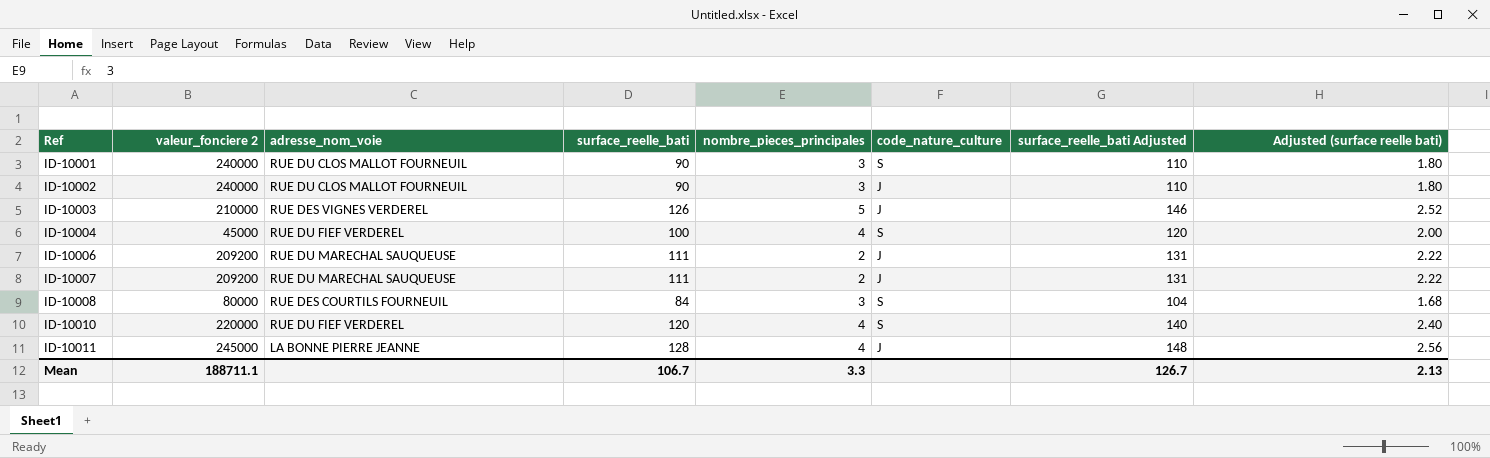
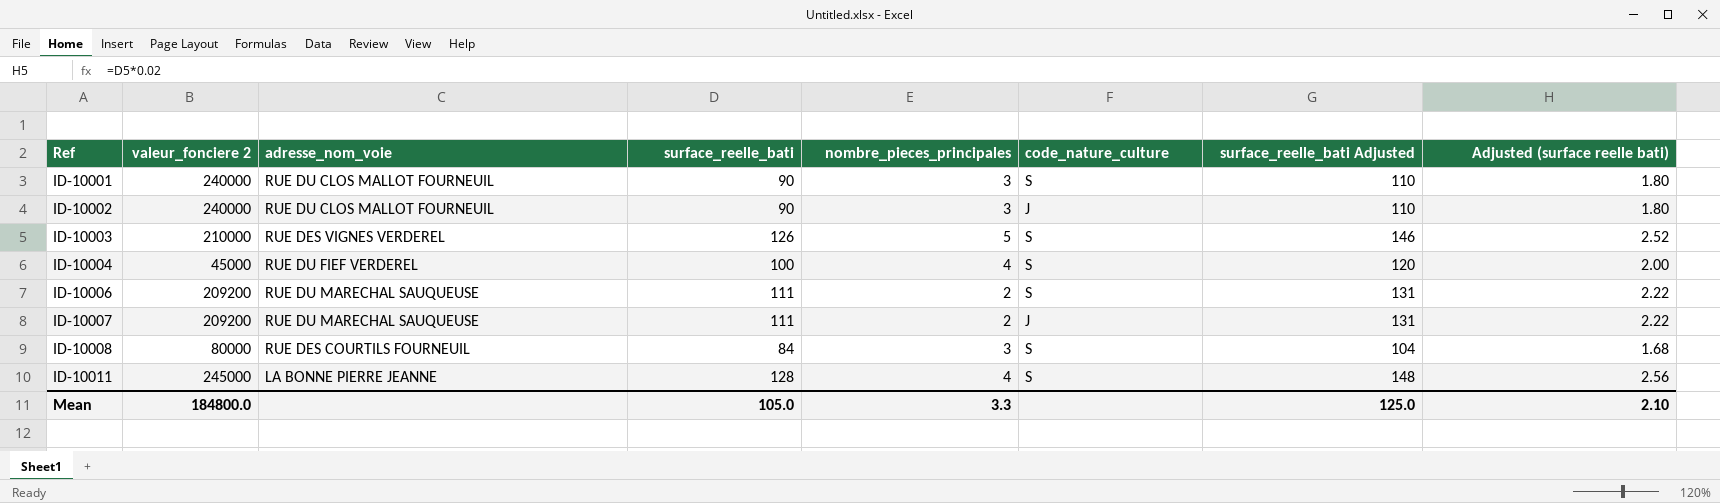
row ID-10010: 220000 | RUE DU FIEF VERDEREL | 120 | 4 | S | 140 | 2.40 -> none
ID-10003 | code_nature_culture: J -> S
ID-10006 | code_nature_culture: J -> S
ID-10011 | code_nature_culture: J -> S
Mean | valeur_fonciere 2: 188711.1 -> 184800.0
Mean | surface_reelle_bati: 106.7 -> 105.0
Mean | surface_reelle_bati Adjusted: 126.7 -> 125.0
Mean | Adjusted (surface reelle bati): 2.13 -> 2.10

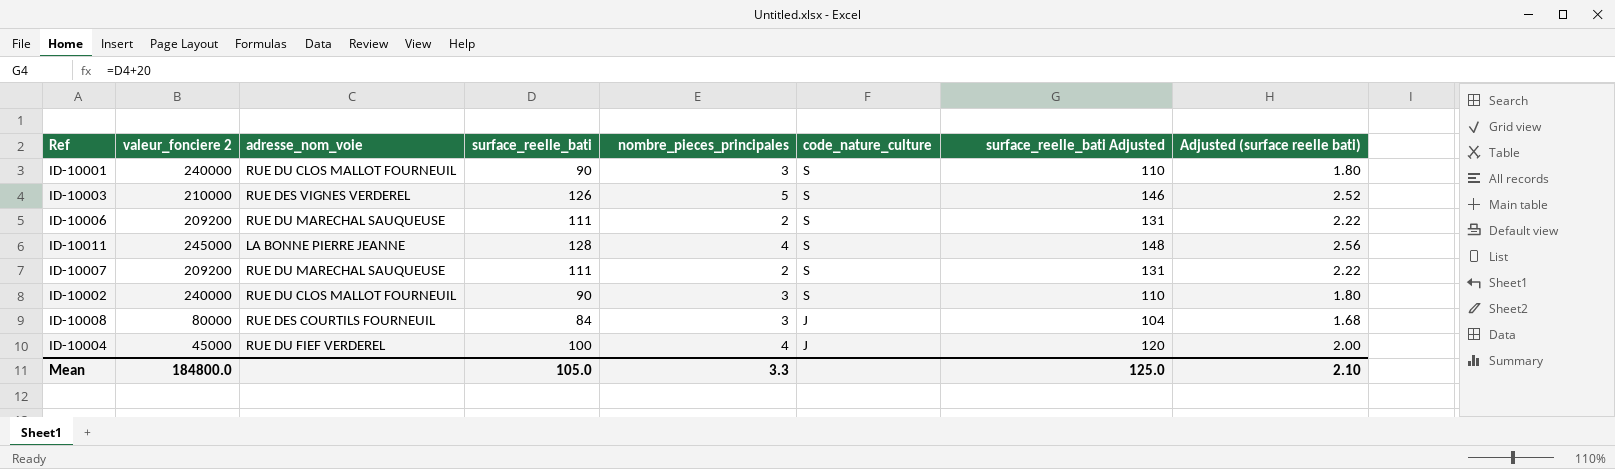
row order: Ref ascending -> code_nature_culture descending
ID-10007 | code_nature_culture: J -> S
ID-10002 | code_nature_culture: J -> S
ID-10008 | code_nature_culture: S -> J
ID-10004 | code_nature_culture: S -> J

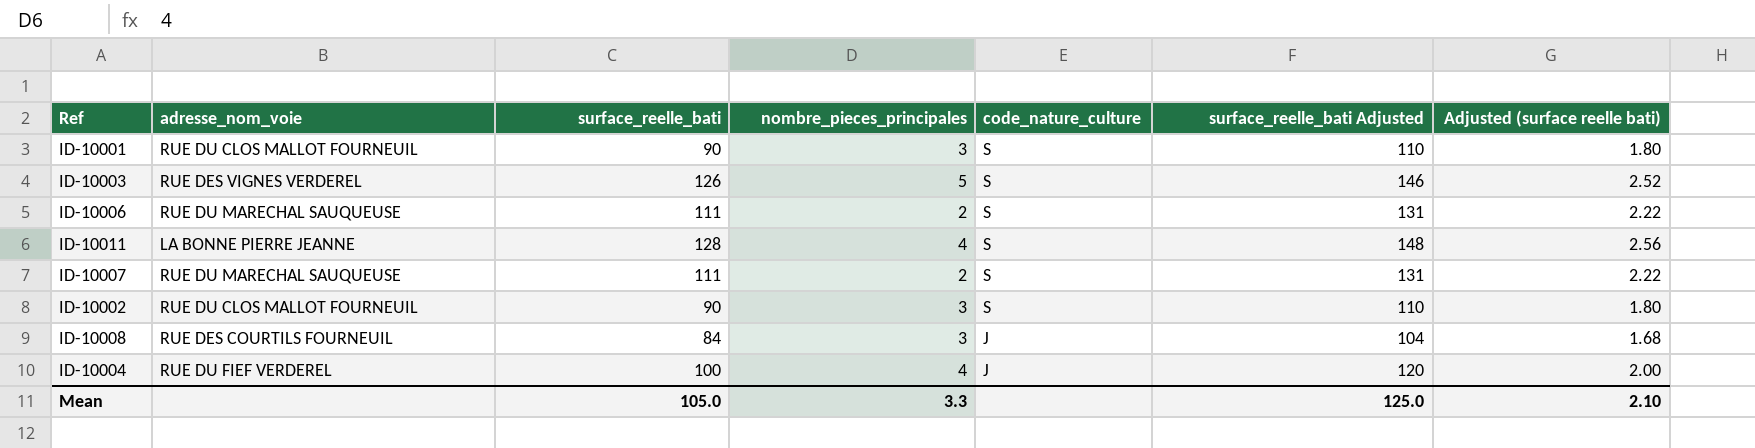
column valeur_fonciere 2 | position: 2 -> none

